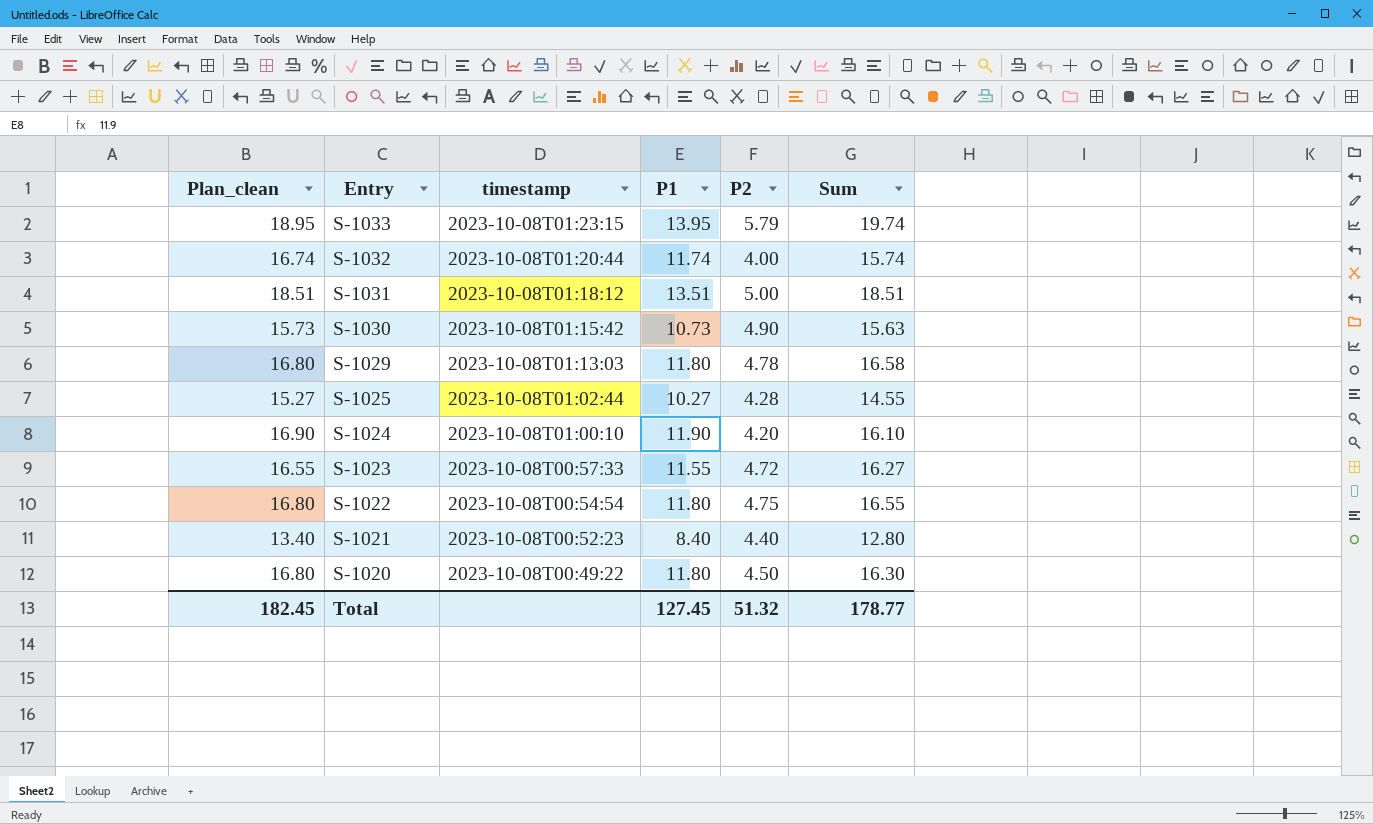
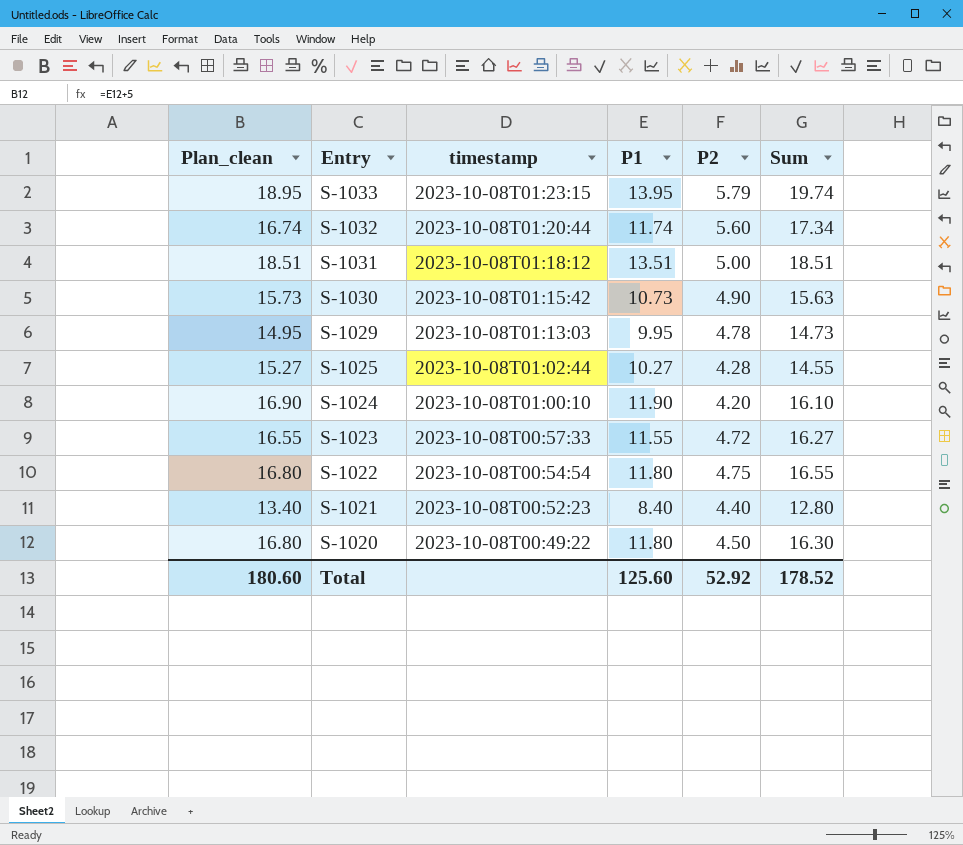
S-1032 | P2: 4.00 -> 5.60
S-1032 | Sum: 15.74 -> 17.34
S-1029 | Plan_clean: 16.80 -> 14.95
S-1029 | P1: 11.80 -> 9.95
S-1029 | Sum: 16.58 -> 14.73
Total | Plan_clean: 182.45 -> 180.60
Total | P1: 127.45 -> 125.60
Total | P2: 51.32 -> 52.92
Total | Sum: 178.77 -> 178.52

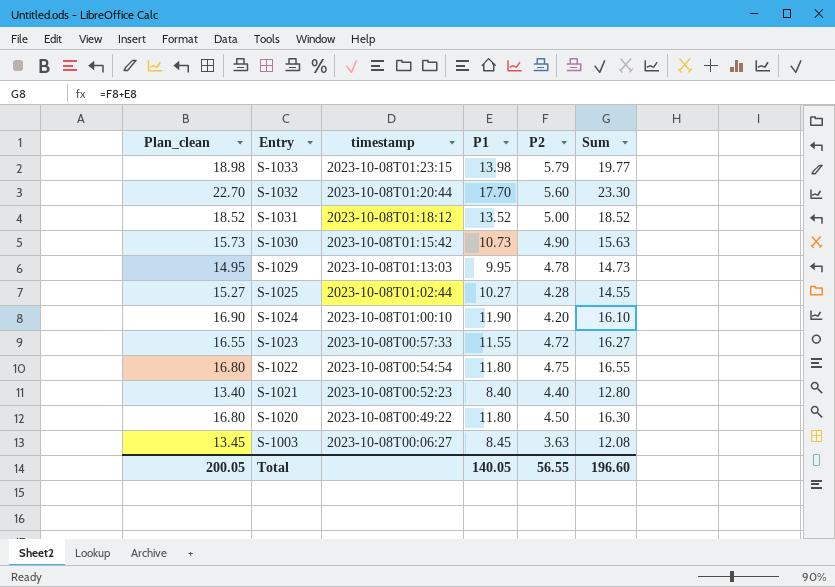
S-1033 | Plan_clean: 18.95 -> 18.98
S-1033 | P1: 13.95 -> 13.98
S-1033 | Sum: 19.74 -> 19.77
S-1032 | Plan_clean: 16.74 -> 22.70
S-1032 | P1: 11.74 -> 17.70
S-1032 | Sum: 17.34 -> 23.30
S-1031 | Plan_clean: 18.51 -> 18.52
S-1031 | P1: 13.51 -> 13.52
S-1031 | Sum: 18.51 -> 18.52
row S-1003: none -> 13.45 | 2023-10-08T00:06:27 | 8.45 | 3.63 | 12.08
Total | Plan_clean: 180.60 -> 200.05
Total | P1: 125.60 -> 140.05
Total | P2: 52.92 -> 56.55
Total | Sum: 178.52 -> 196.60

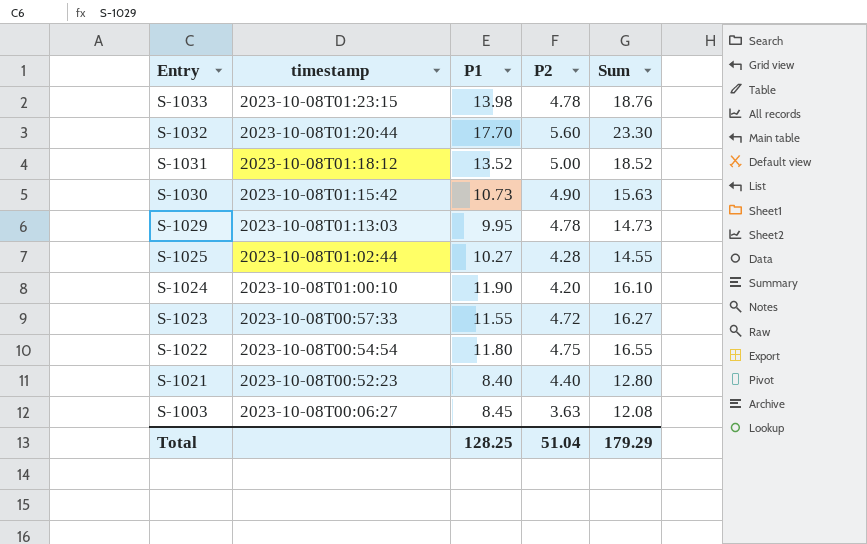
column Plan_clean | formula: [P1] + 5 -> none
row S-1020: 16.80 | 2023-10-08T00:49:22 | 11.80 | 4.50 | 16.30 -> none
S-1033 | P2: 5.79 -> 4.78
S-1033 | Sum: 19.77 -> 18.76
Total | P1: 140.05 -> 128.25
Total | P2: 56.55 -> 51.04
Total | Sum: 196.60 -> 179.29

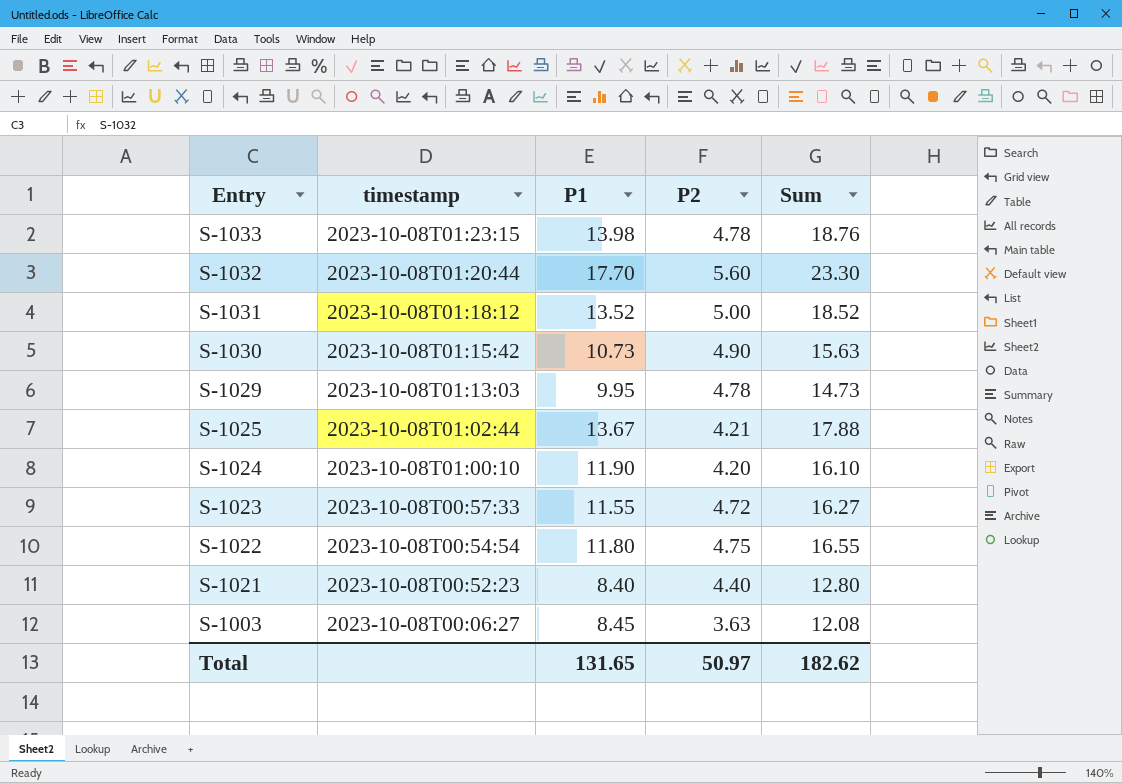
S-1025 | P1: 10.27 -> 13.67
S-1025 | P2: 4.28 -> 4.21
S-1025 | Sum: 14.55 -> 17.88
Total | P1: 128.25 -> 131.65
Total | P2: 51.04 -> 50.97
Total | Sum: 179.29 -> 182.62

